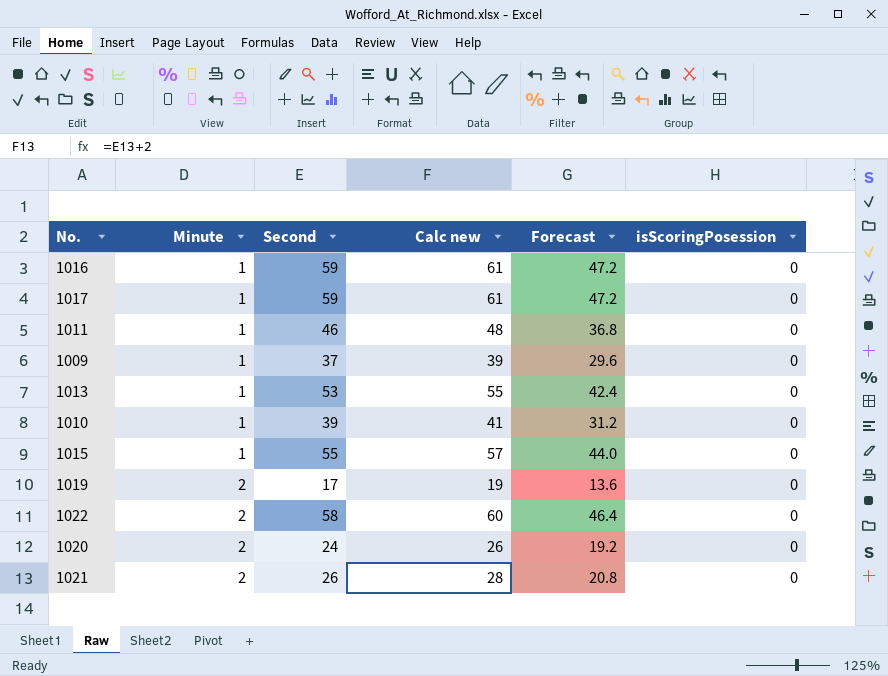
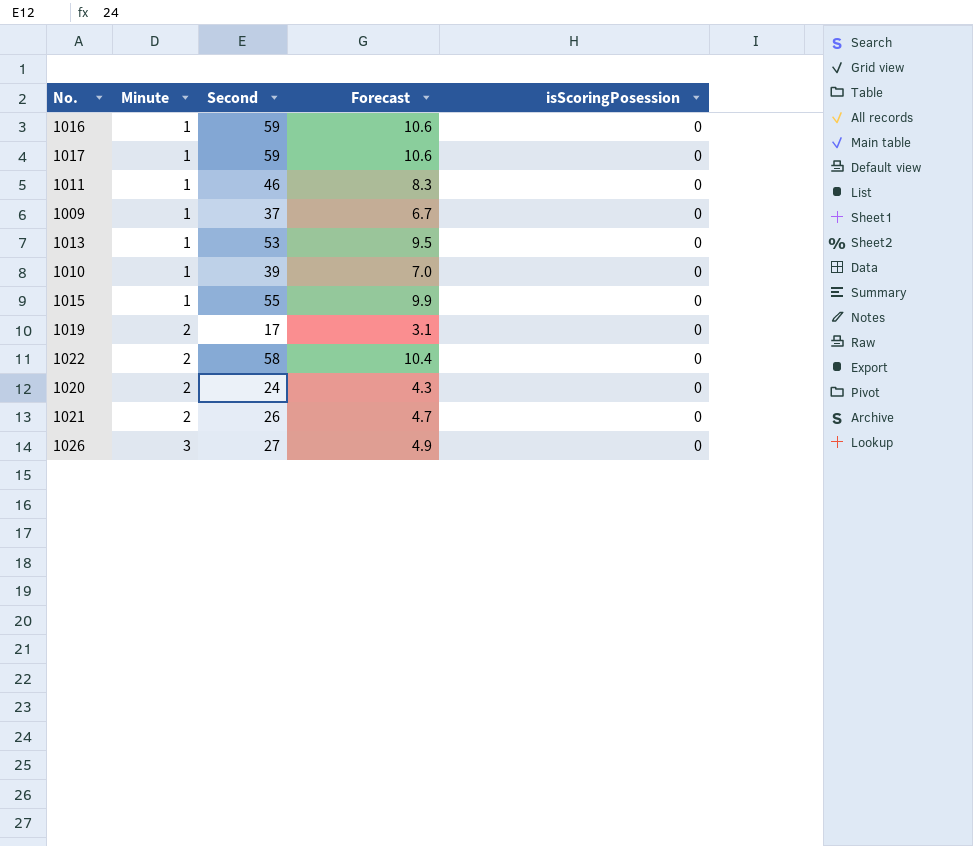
column Calc new | formula: [Second] + 2 -> none
column Forecast | formula: [Second] * 0.8 -> [Second] * 0.18
row 1026: none -> 3 | 27 | 4.9 | 0

